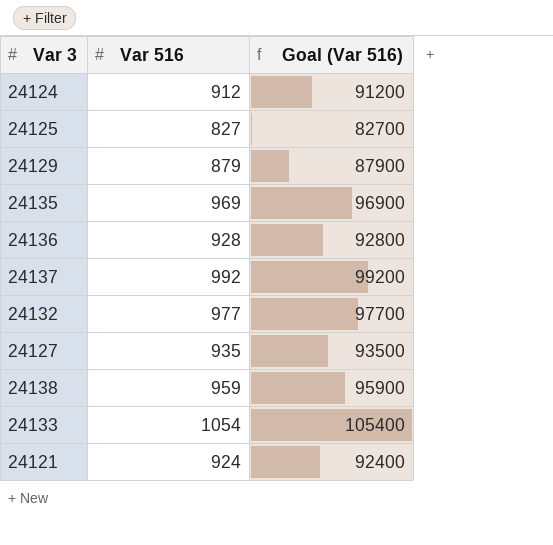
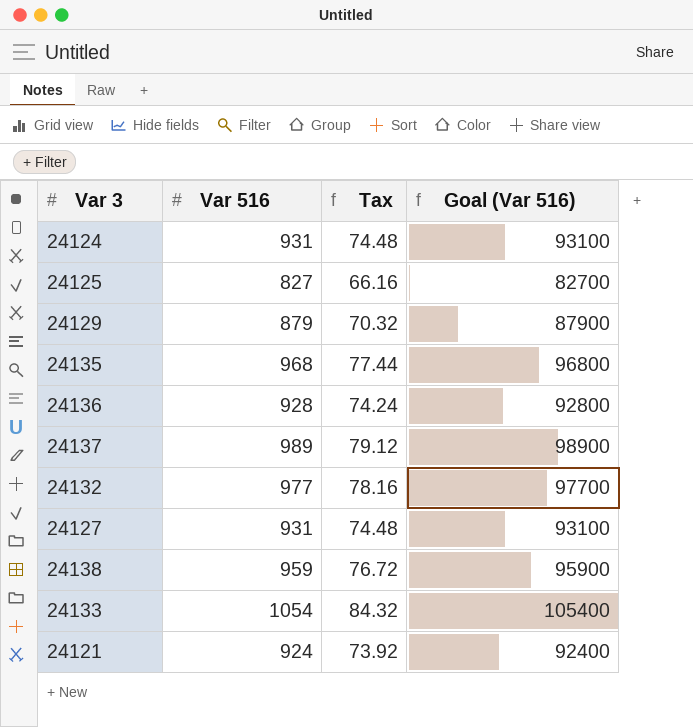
column Tax | formula: none -> [Var 516] * 0.08
24124 | Var 516: 912 -> 931
24124 | Goal (Var 516): 91200 -> 93100
24135 | Var 516: 969 -> 968
24135 | Goal (Var 516): 96900 -> 96800
24137 | Var 516: 992 -> 989
24137 | Goal (Var 516): 99200 -> 98900
24127 | Var 516: 935 -> 931
24127 | Goal (Var 516): 93500 -> 93100

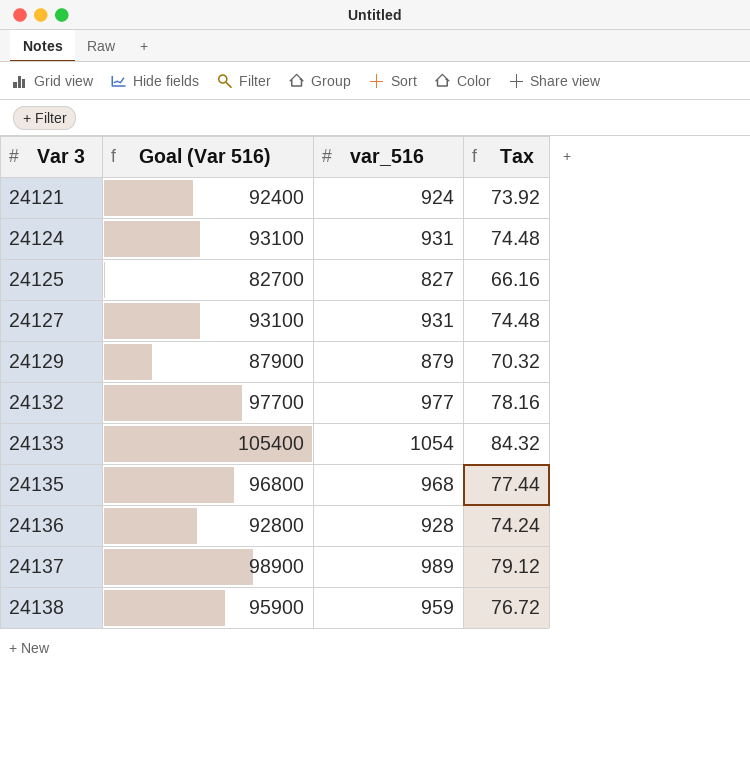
row order: none -> Var 3 ascending
column Goal (Var 516) | position: 4 -> 2
column name: Var 516 -> var_516

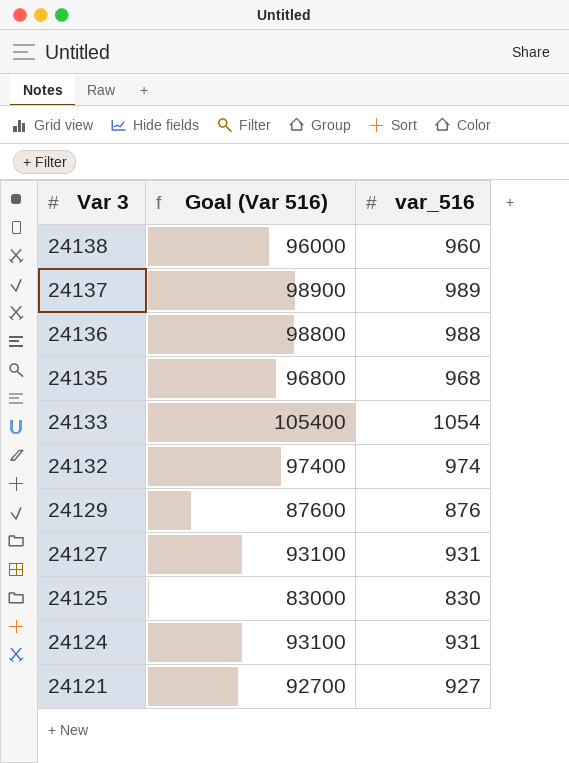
row order: Var 3 ascending -> Var 3 descending
column Tax | formula: [var_516] * 0.08 -> none
24138 | Goal (Var 516): 95900 -> 96000
24138 | var_516: 959 -> 960
24136 | Goal (Var 516): 92800 -> 98800
24136 | var_516: 928 -> 988
24132 | Goal (Var 516): 97700 -> 97400
24132 | var_516: 977 -> 974
24129 | Goal (Var 516): 87900 -> 87600
24129 | var_516: 879 -> 876
24125 | Goal (Var 516): 82700 -> 83000
24125 | var_516: 827 -> 830
24121 | Goal (Var 516): 92400 -> 92700
24121 | var_516: 924 -> 927

